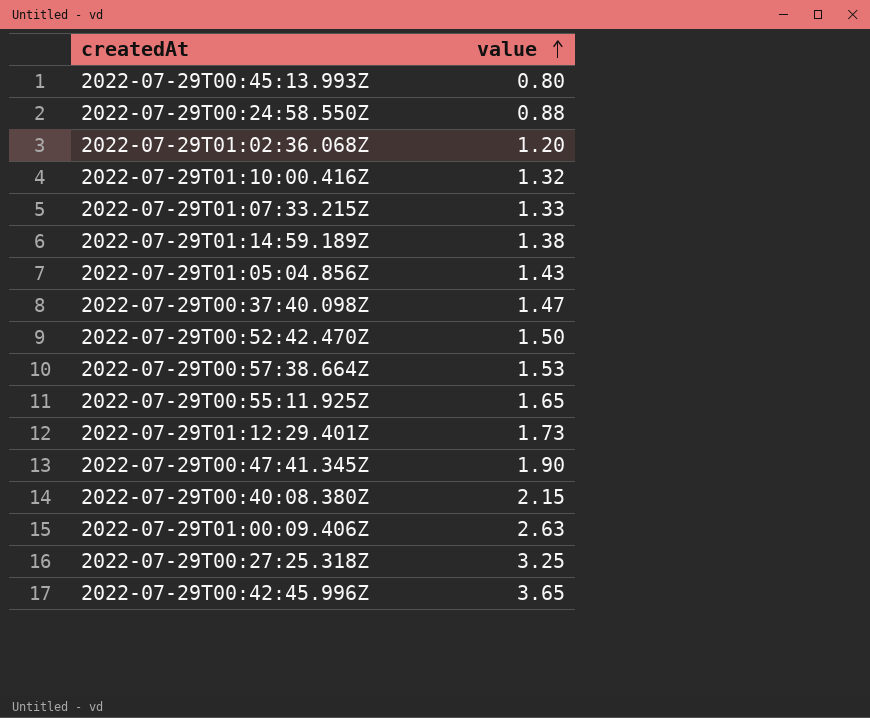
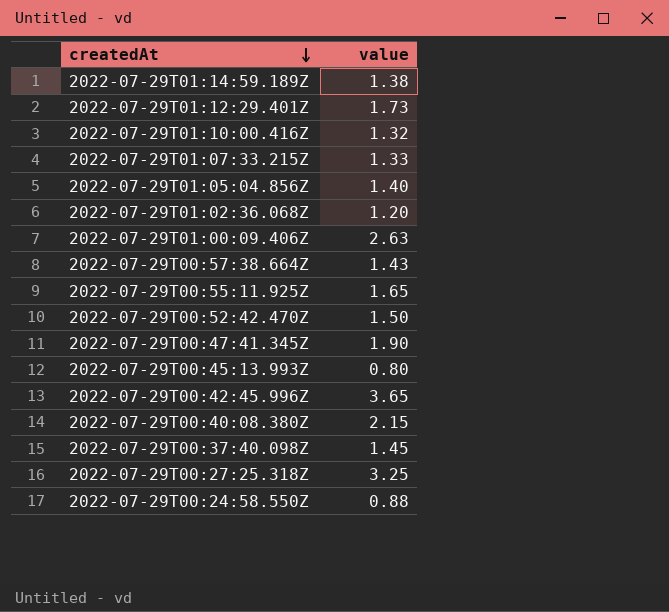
row order: value ascending -> createdAt descending
2022-07-29T01:05:04.856Z | value: 1.43 -> 1.40
2022-07-29T00:57:38.664Z | value: 1.53 -> 1.43
2022-07-29T00:37:40.098Z | value: 1.47 -> 1.45

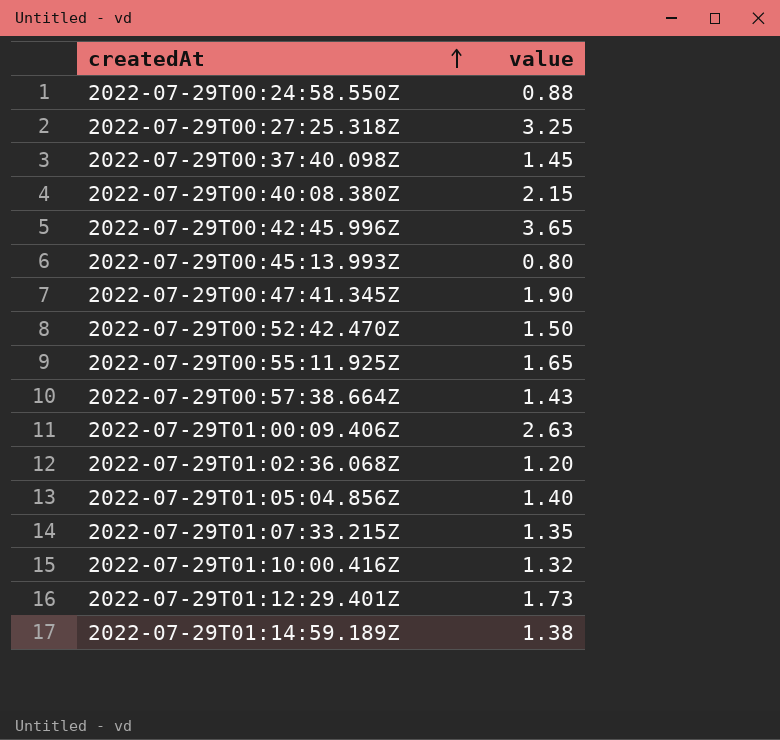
row order: createdAt descending -> createdAt ascending
2022-07-29T01:07:33.215Z | value: 1.33 -> 1.35

